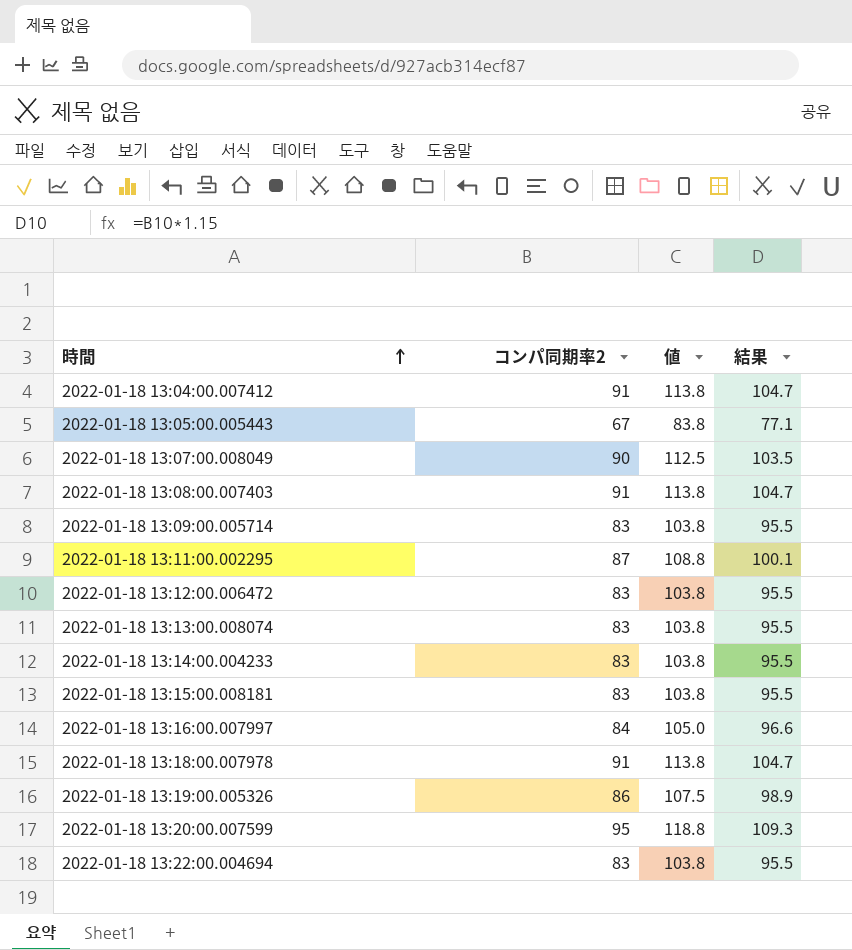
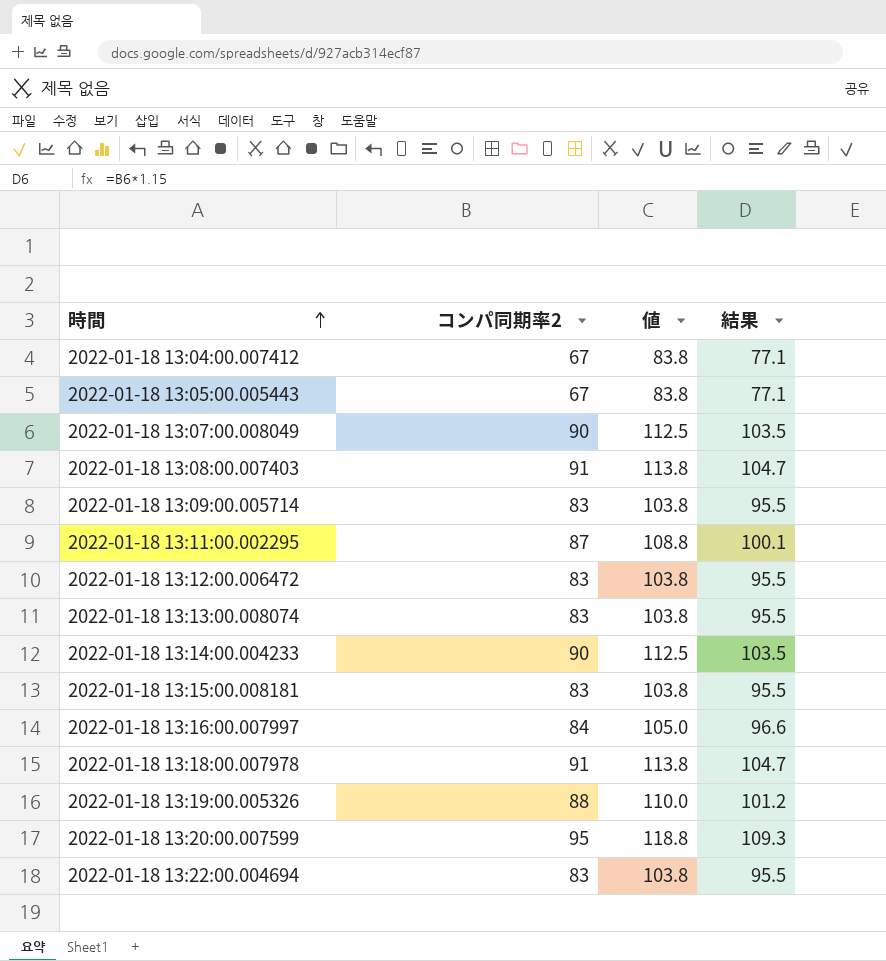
2022-01-18 13:04:00.007412 | コンパ同期率2: 91 -> 67
2022-01-18 13:04:00.007412 | 値: 113.8 -> 83.8
2022-01-18 13:04:00.007412 | 結果: 104.7 -> 77.1
2022-01-18 13:14:00.004233 | コンパ同期率2: 83 -> 90
2022-01-18 13:14:00.004233 | 値: 103.8 -> 112.5
2022-01-18 13:14:00.004233 | 結果: 95.5 -> 103.5
2022-01-18 13:19:00.005326 | コンパ同期率2: 86 -> 88
2022-01-18 13:19:00.005326 | 値: 107.5 -> 110.0
2022-01-18 13:19:00.005326 | 結果: 98.9 -> 101.2

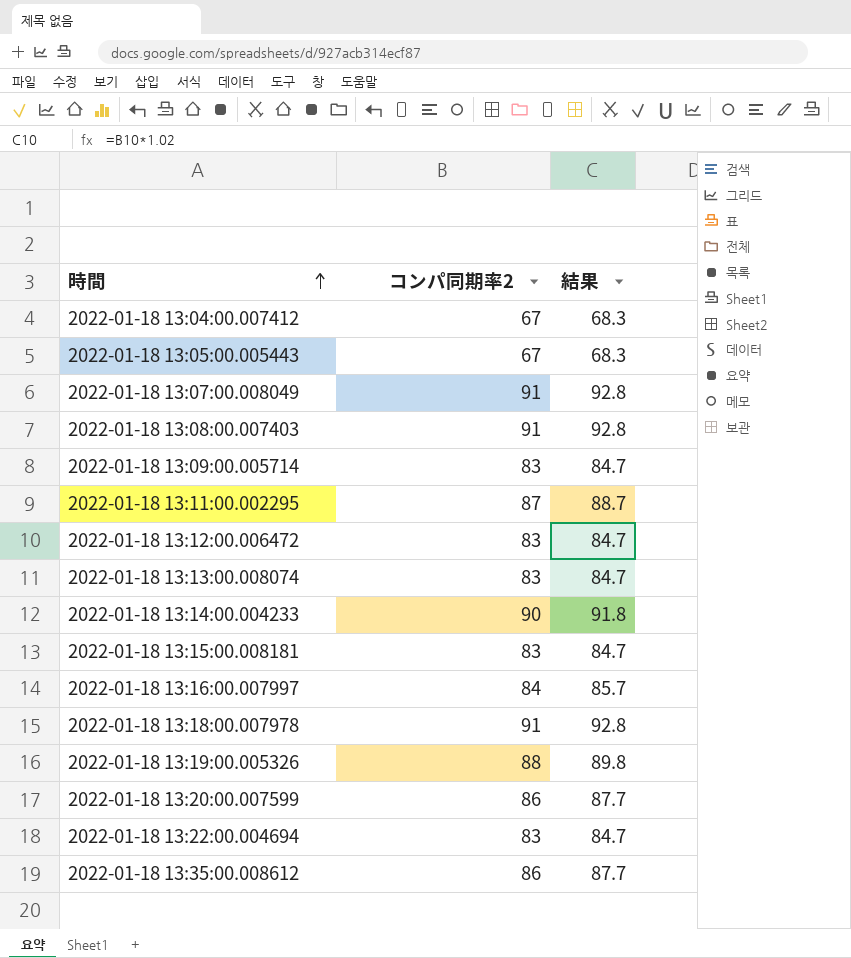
column 値 | formula: [コンパ同期率2] * 1.25 -> none
column 結果 | formula: [コンパ同期率2] * 1.15 -> [コンパ同期率2] * 1.02
2022-01-18 13:07:00.008049 | コンパ同期率2: 90 -> 91
2022-01-18 13:20:00.007599 | コンパ同期率2: 95 -> 86
row 2022-01-18 13:35:00.008612: none -> 86 | 87.7

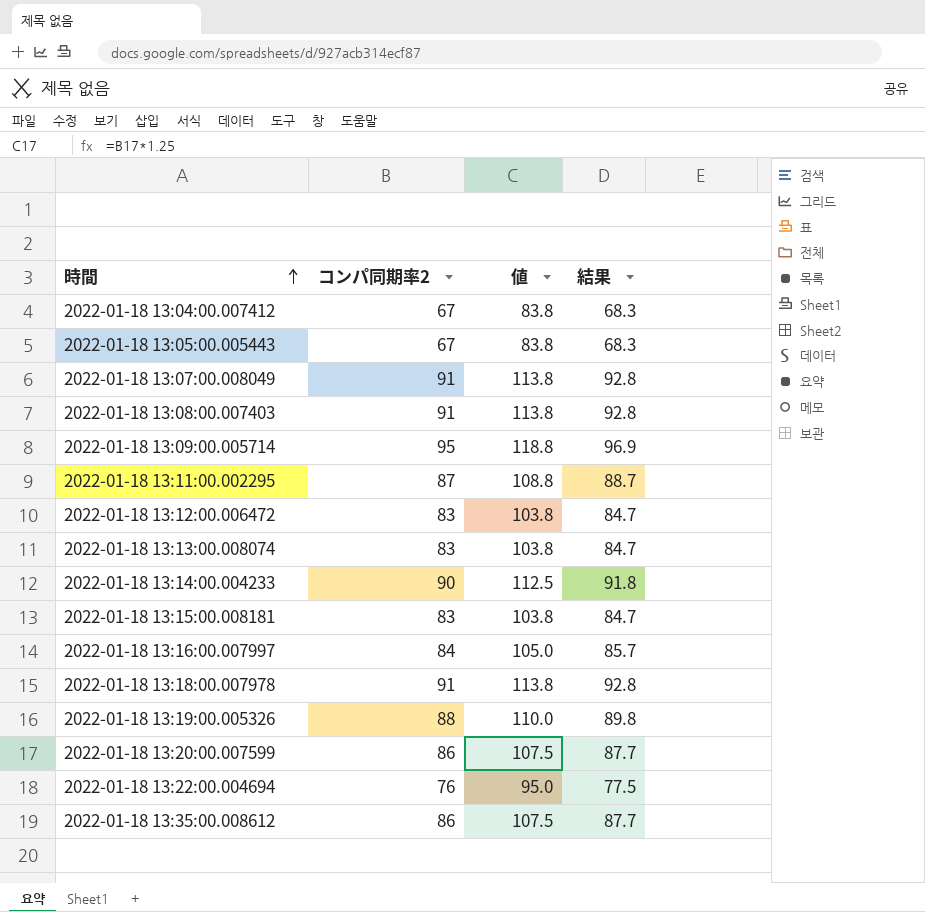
column 値 | formula: none -> [コンパ同期率2] * 1.25
2022-01-18 13:09:00.005714 | コンパ同期率2: 83 -> 95
2022-01-18 13:09:00.005714 | 結果: 84.7 -> 96.9
2022-01-18 13:22:00.004694 | コンパ同期率2: 83 -> 76
2022-01-18 13:22:00.004694 | 結果: 84.7 -> 77.5

